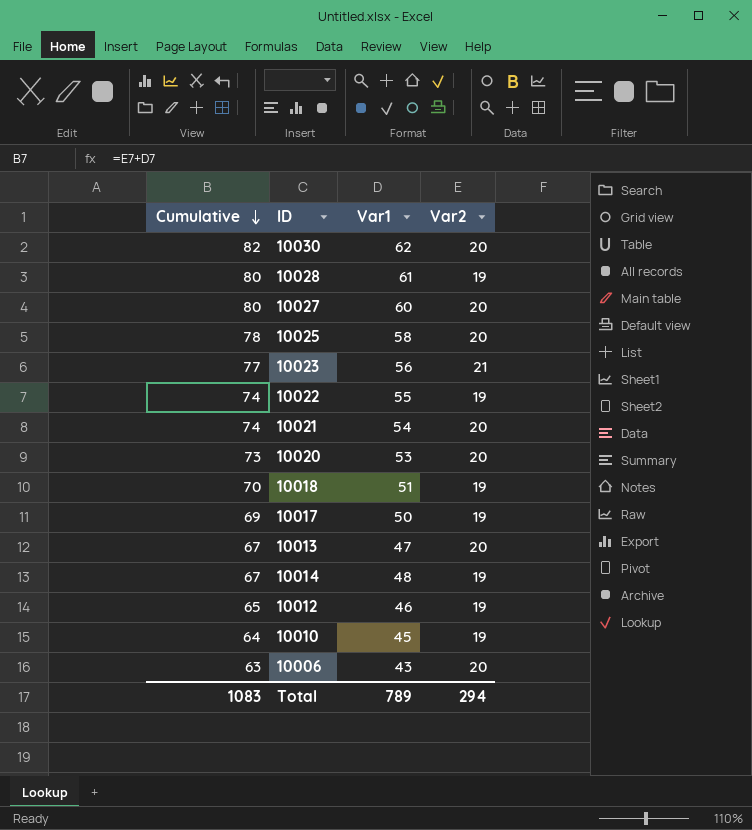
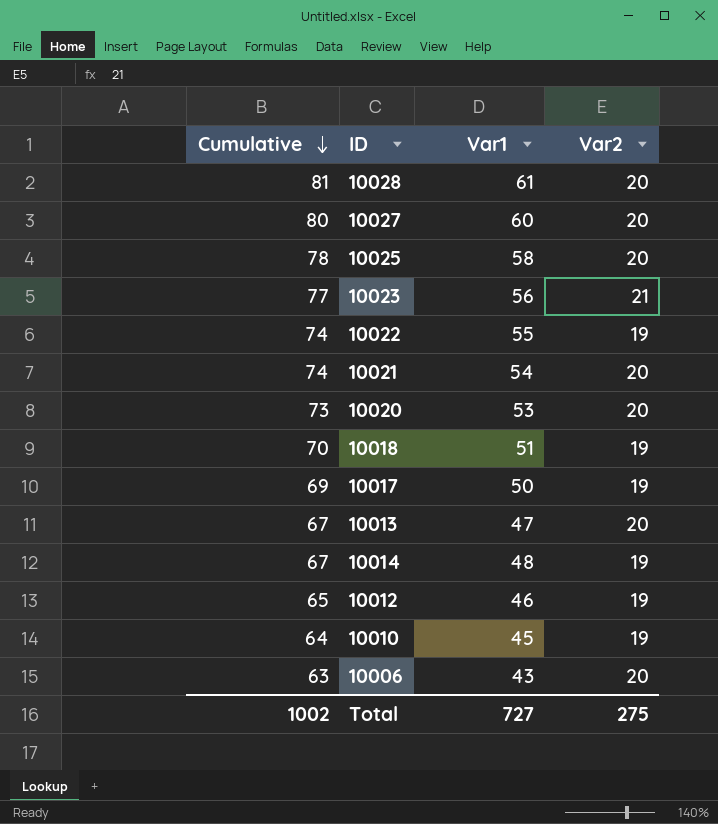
row 10030: 82 | 62 | 20 -> none
10028 | Cumulative: 80 -> 81
10028 | Var2: 19 -> 20
Total | Cumulative: 1083 -> 1002
Total | Var1: 789 -> 727
Total | Var2: 294 -> 275

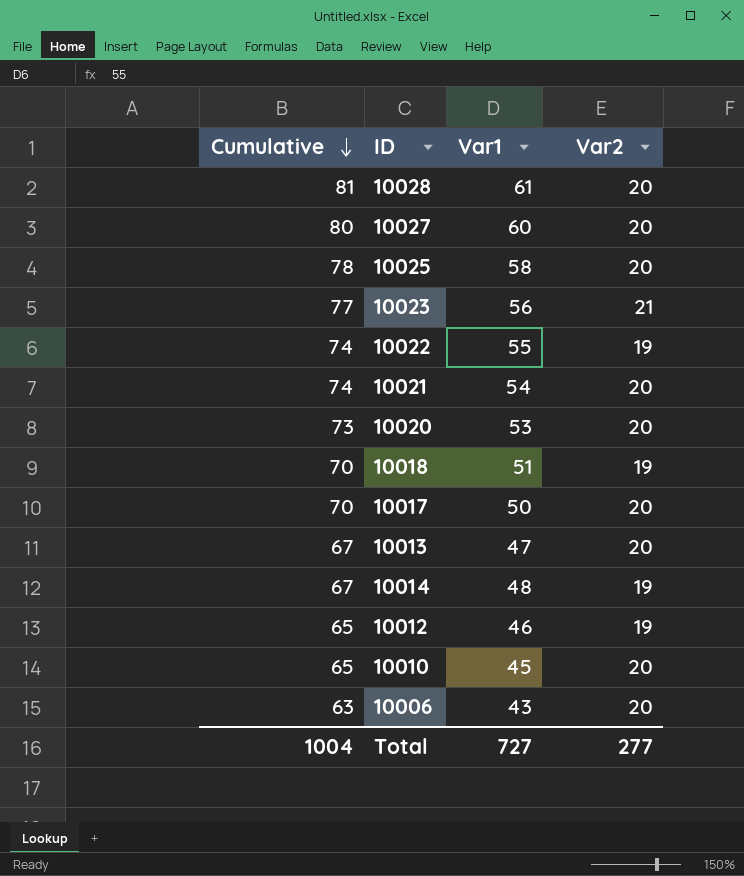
10017 | Cumulative: 69 -> 70
10017 | Var2: 19 -> 20
10010 | Cumulative: 64 -> 65
10010 | Var2: 19 -> 20
Total | Cumulative: 1002 -> 1004
Total | Var2: 275 -> 277

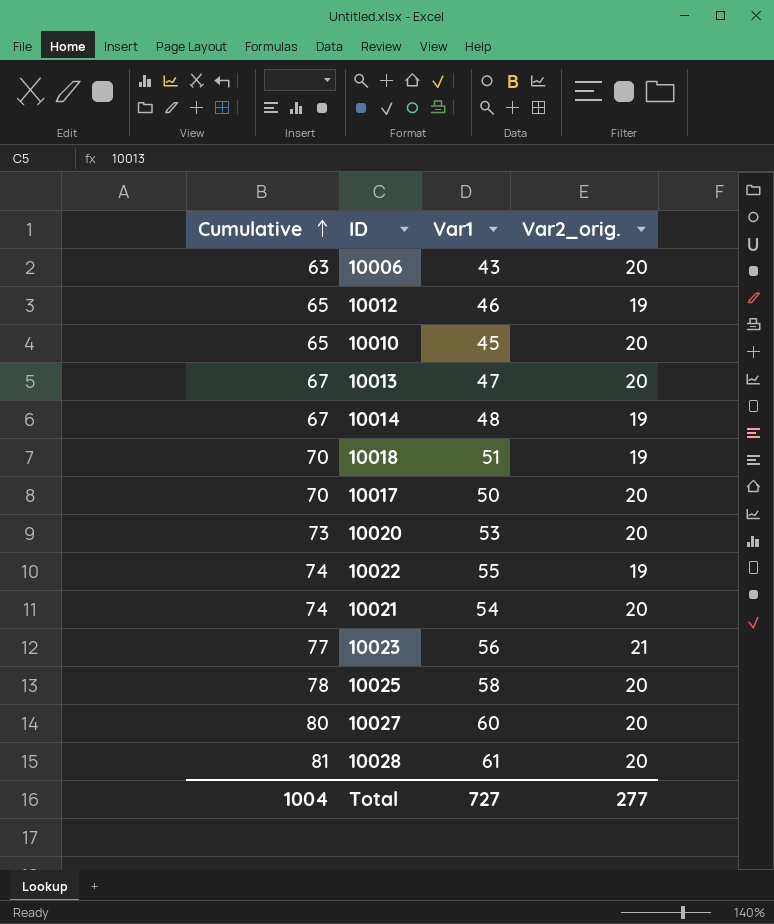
row order: Cumulative descending -> Cumulative ascending
column name: Var2 -> Var2_orig.

